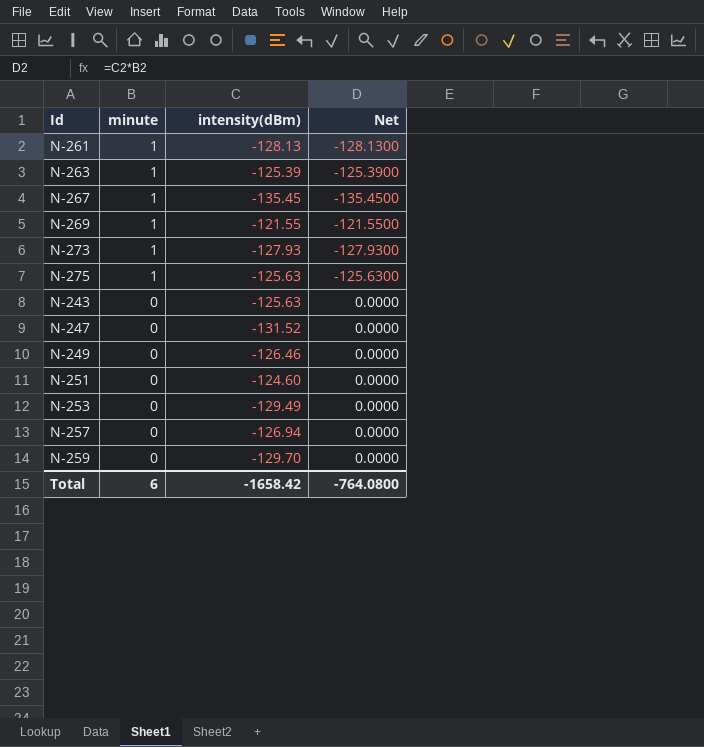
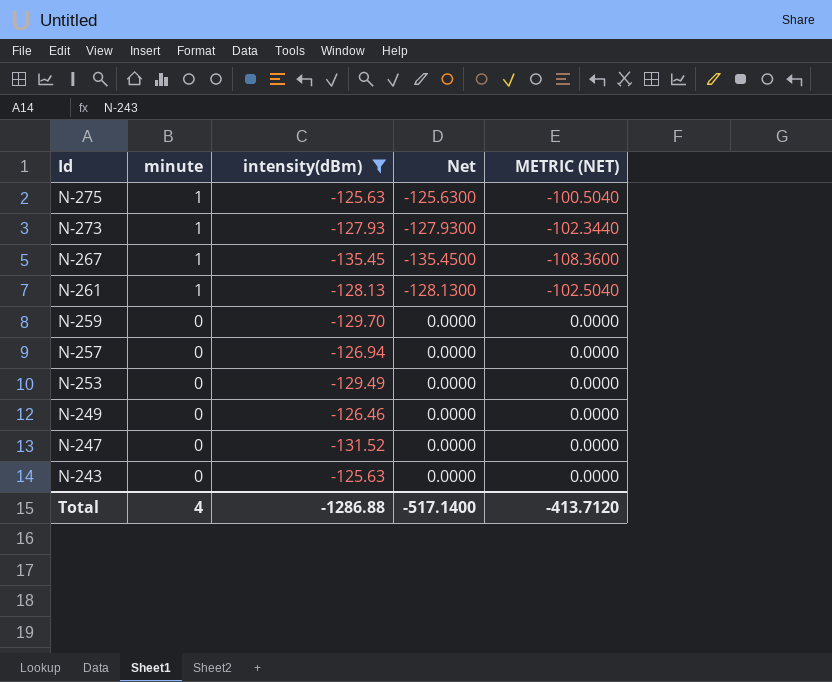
filter: none -> intensity(dBm) <= -125.63
row order: minute descending -> Id descending
column METRIC (NET) | formula: none -> [Net] * 0.8
Total | minute: 6 -> 4
Total | intensity(dBm): -1658.42 -> -1286.88
Total | Net: -764.0800 -> -517.1400

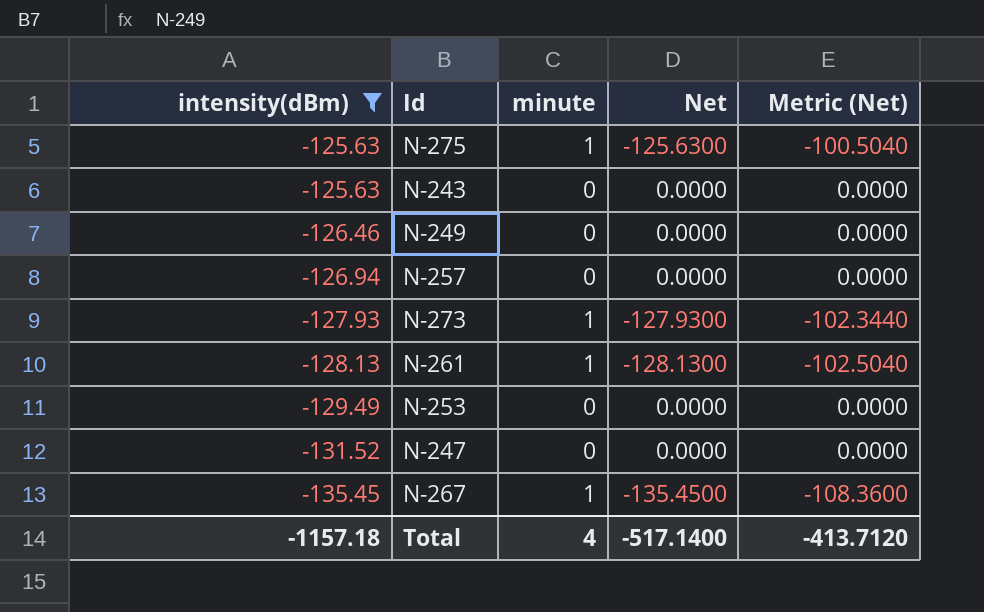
row order: Id descending -> intensity(dBm) descending
column intensity(dBm) | position: 3 -> 1
column name: METRIC (NET) -> Metric (Net)
row N-259: 0 | -129.70 | 0.0000 | 0.0000 -> none
Total | intensity(dBm): -1286.88 -> -1157.18

